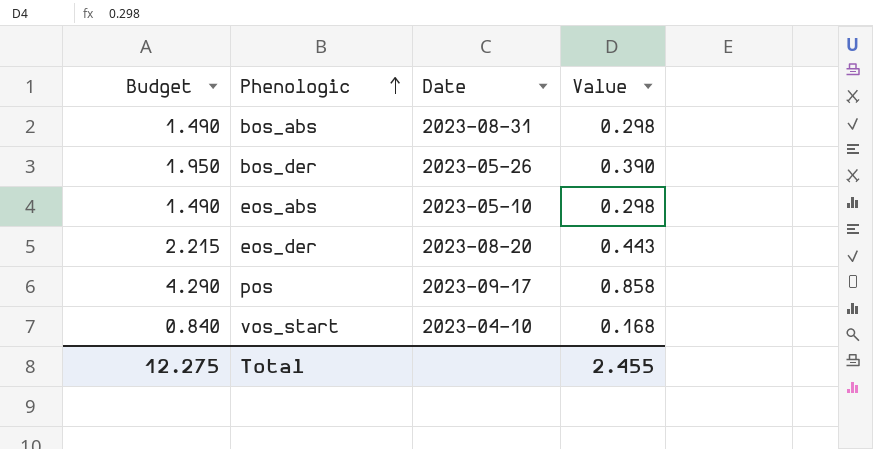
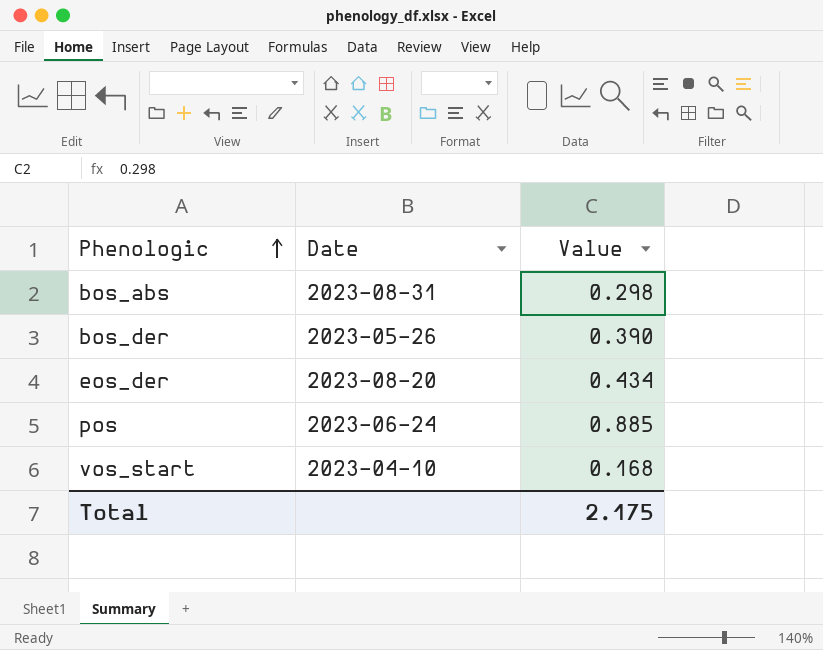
column Budget | formula: [Value] * 5 -> none
row eos_abs: 1.490 | 2023-05-10 | 0.298 -> none
eos_der | Value: 0.443 -> 0.434
pos | Date: 2023-09-17 -> 2023-06-24
pos | Value: 0.858 -> 0.885
Total | Value: 2.455 -> 2.175

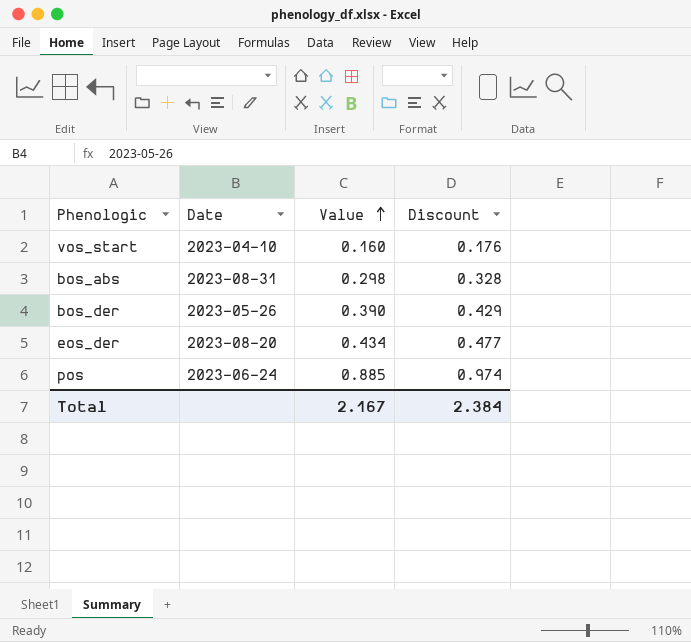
row order: Phenologic ascending -> Value ascending
column Discount | formula: none -> [Value] * 1.1
vos_start | Value: 0.168 -> 0.160
Total | Value: 2.175 -> 2.167

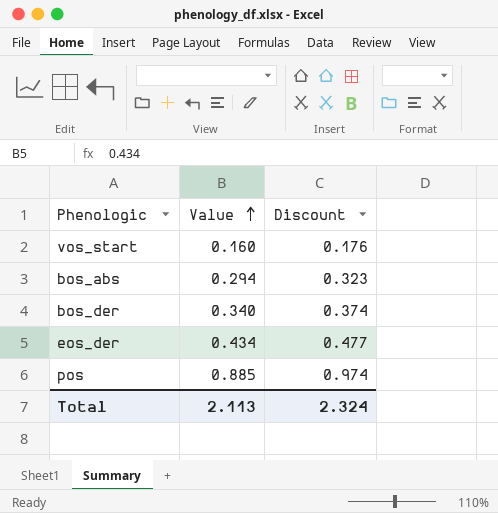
column Date | position: 2 -> none
bos_abs | Value: 0.298 -> 0.294
bos_abs | Discount: 0.328 -> 0.323
bos_der | Value: 0.390 -> 0.340
bos_der | Discount: 0.429 -> 0.374
Total | Value: 2.167 -> 2.113
Total | Discount: 2.384 -> 2.324

